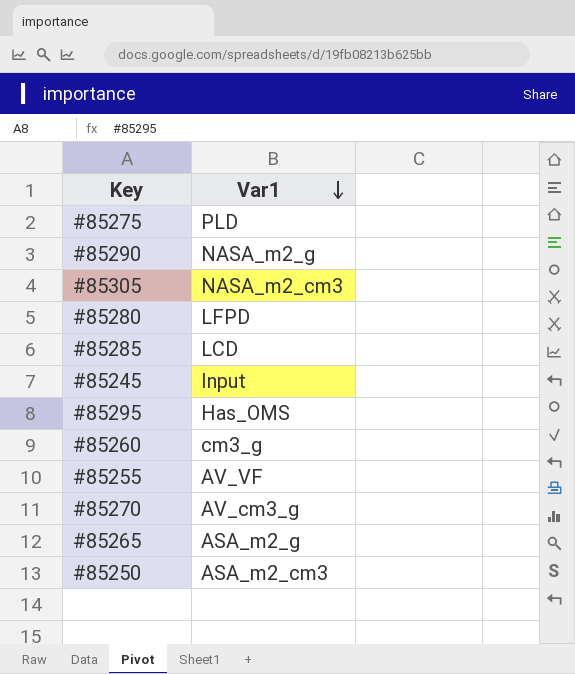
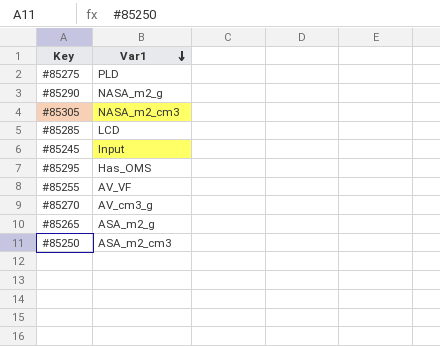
row #85280: LFPD -> none
row #85260: cm3_g -> none

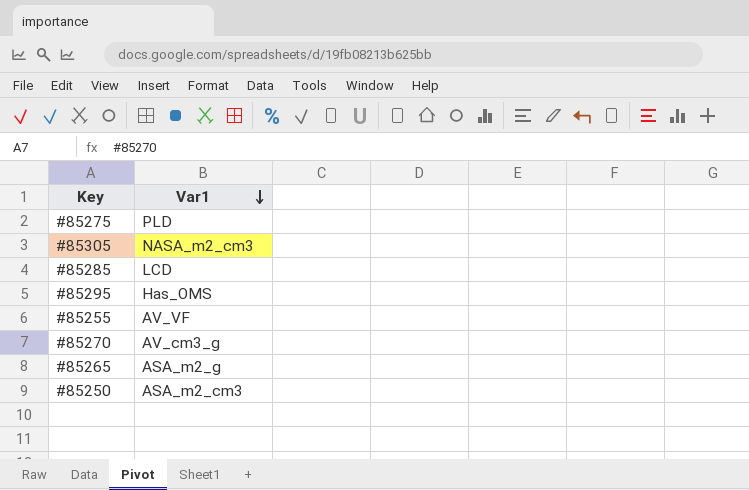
row #85290: NASA_m2_g -> none
row #85245: Input -> none

